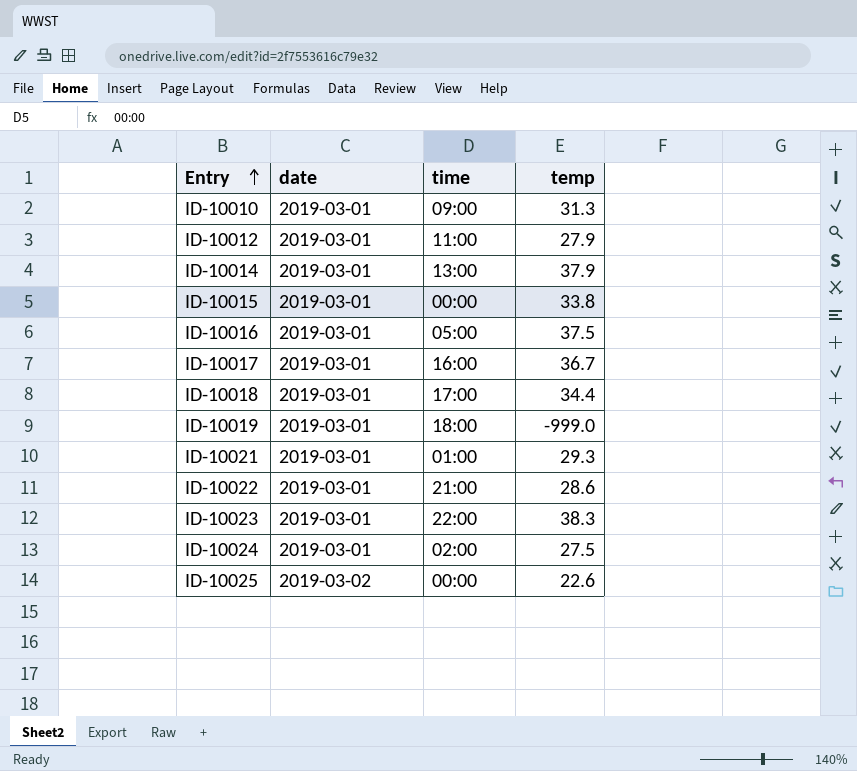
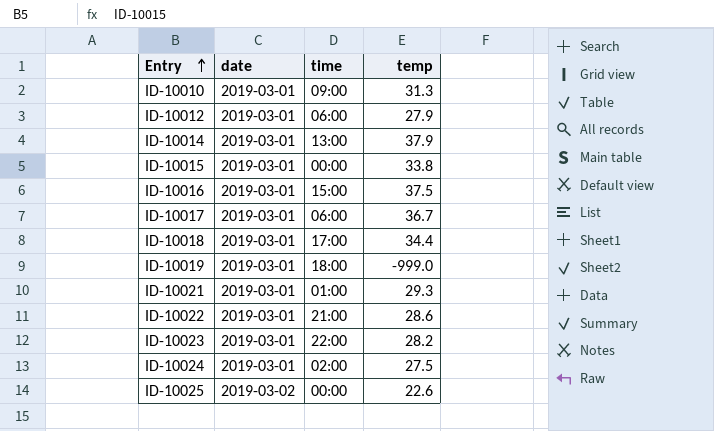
ID-10012 | time: 11:00 -> 06:00
ID-10016 | time: 05:00 -> 15:00
ID-10017 | time: 16:00 -> 06:00
ID-10023 | temp: 38.3 -> 28.2

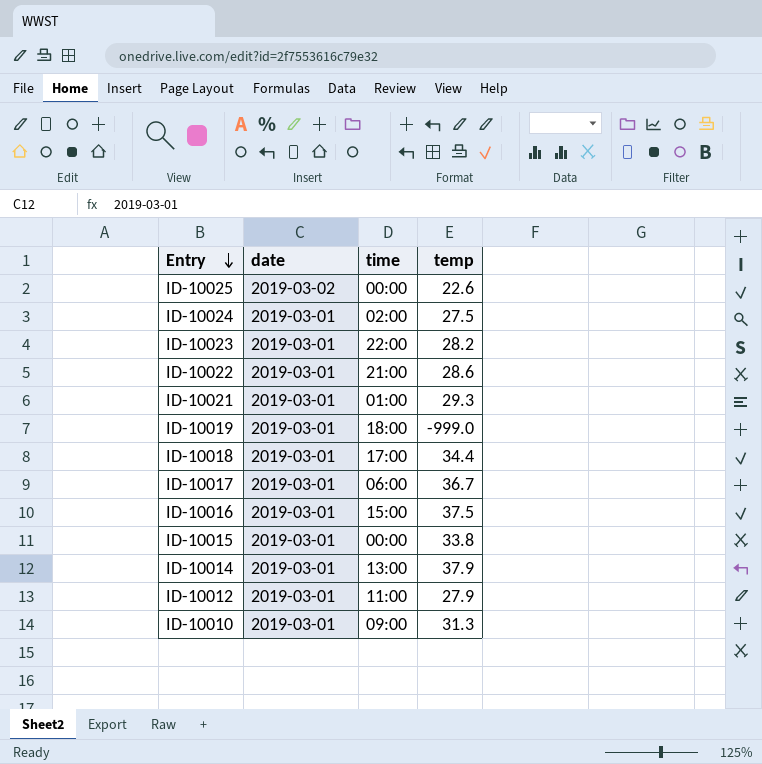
row order: Entry ascending -> Entry descending
ID-10012 | time: 06:00 -> 11:00

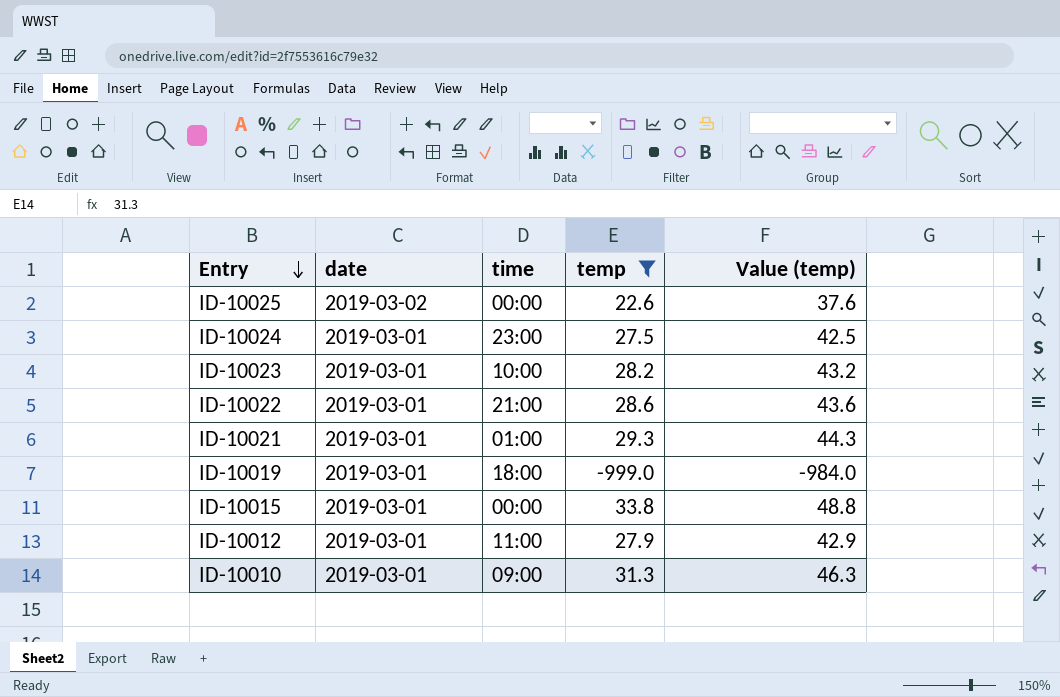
filter: none -> temp <= 33.8
column Value (temp) | formula: none -> [temp] + 15
ID-10024 | time: 02:00 -> 23:00
ID-10023 | time: 22:00 -> 10:00

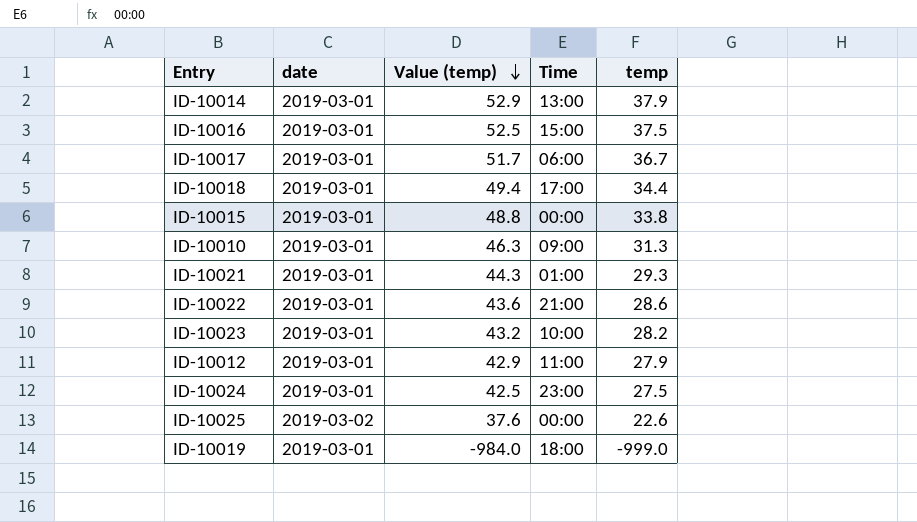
filter: temp <= 33.8 -> none
row order: Entry descending -> Value (temp) descending
column Value (temp) | position: 5 -> 3
column name: time -> Time

